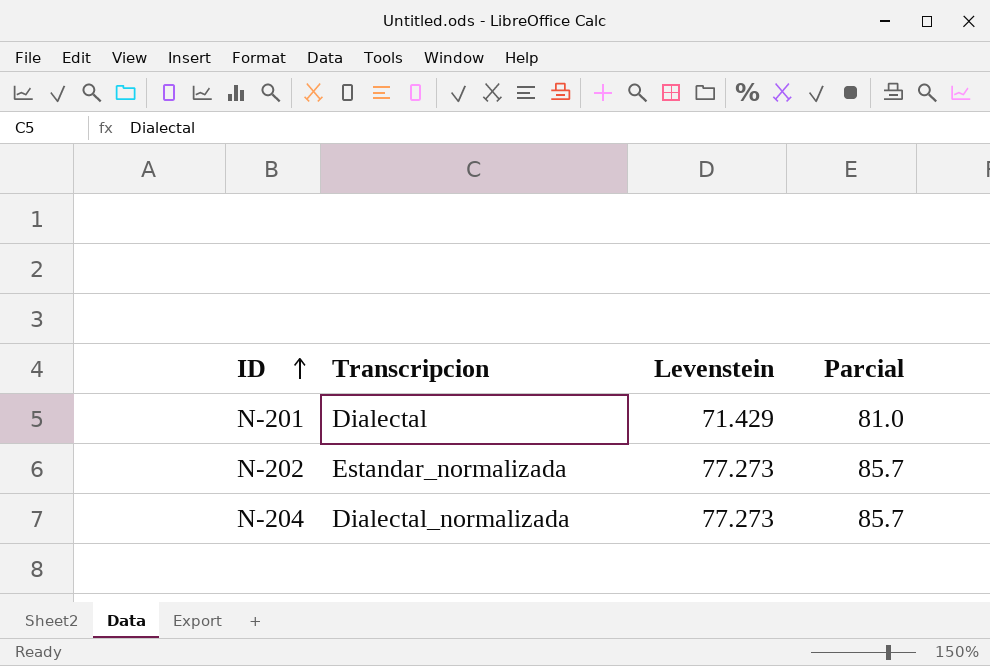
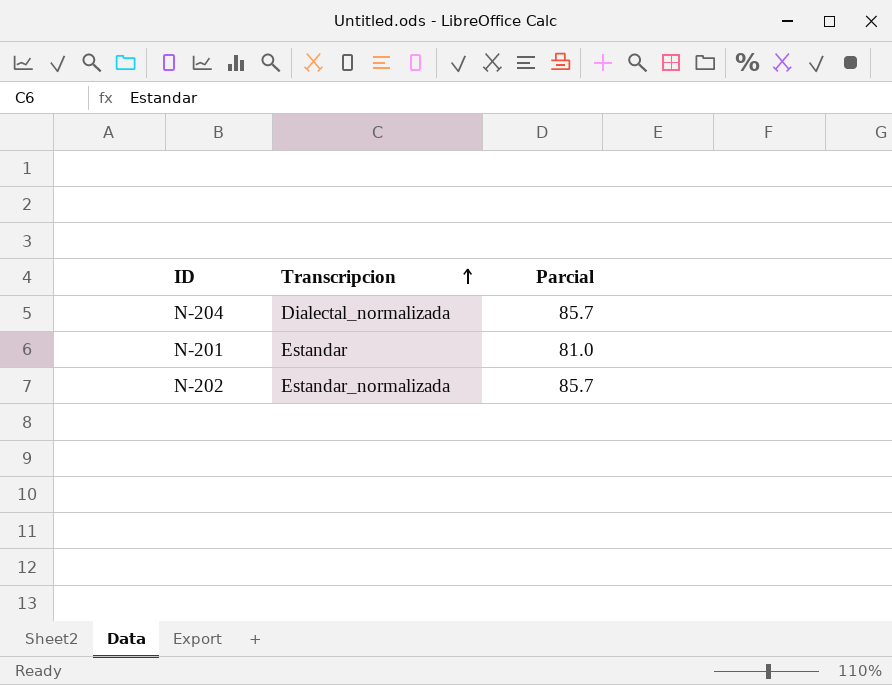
row order: ID ascending -> Transcripcion ascending
column Levenstein | position: 3 -> none
N-201 | Transcripcion: Dialectal -> Estandar

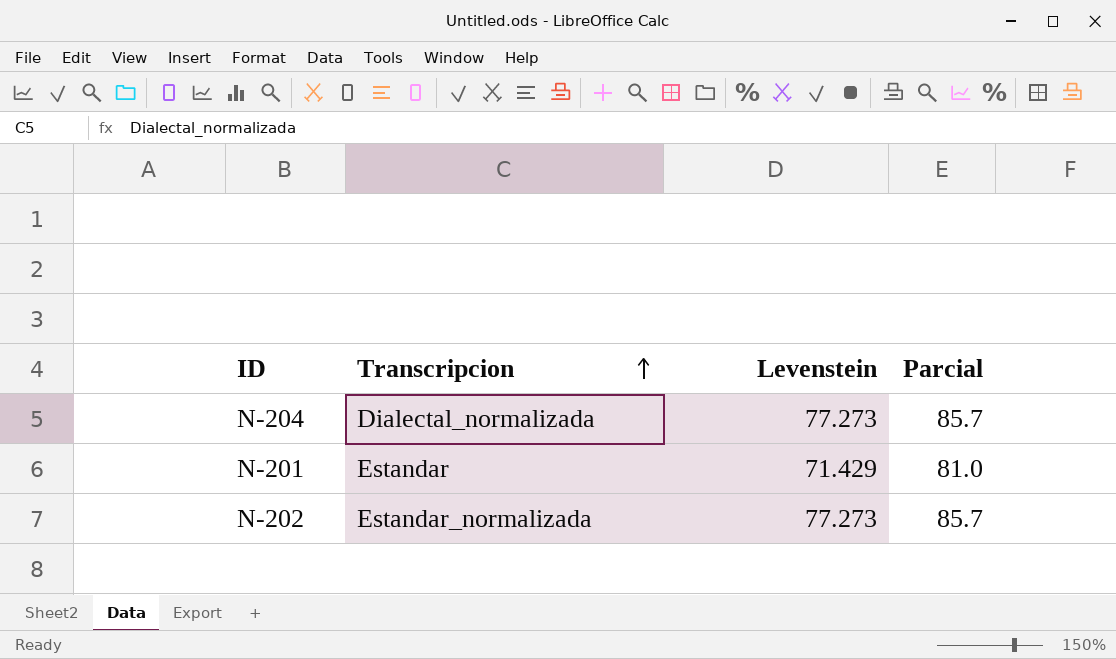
column Levenstein | position: none -> 3

